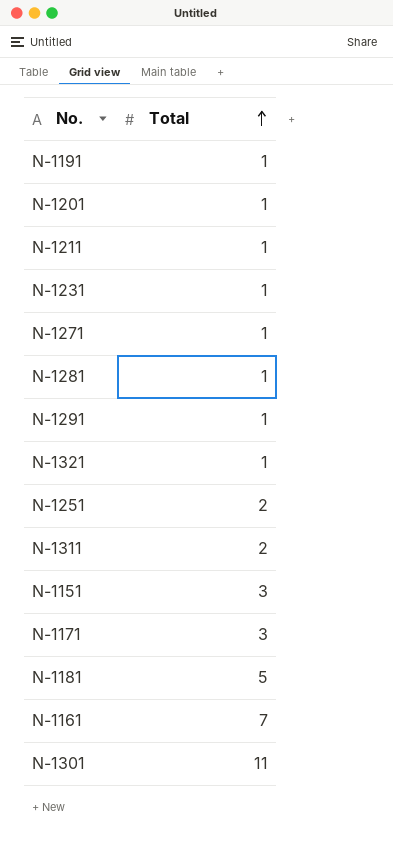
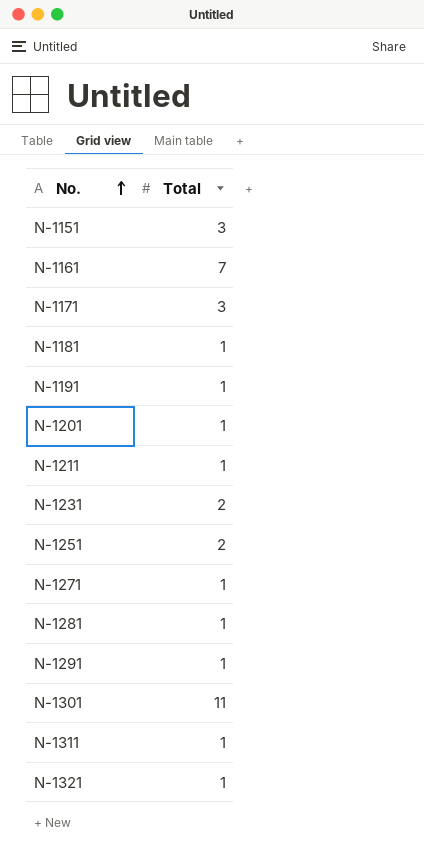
row order: Total ascending -> No. ascending
N-1181 | Total: 5 -> 1
N-1231 | Total: 1 -> 2
N-1311 | Total: 2 -> 1

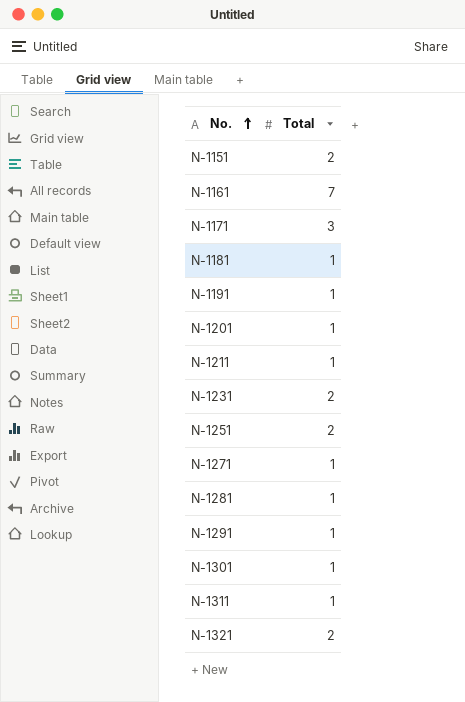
N-1151 | Total: 3 -> 2
N-1301 | Total: 11 -> 1
N-1321 | Total: 1 -> 2

